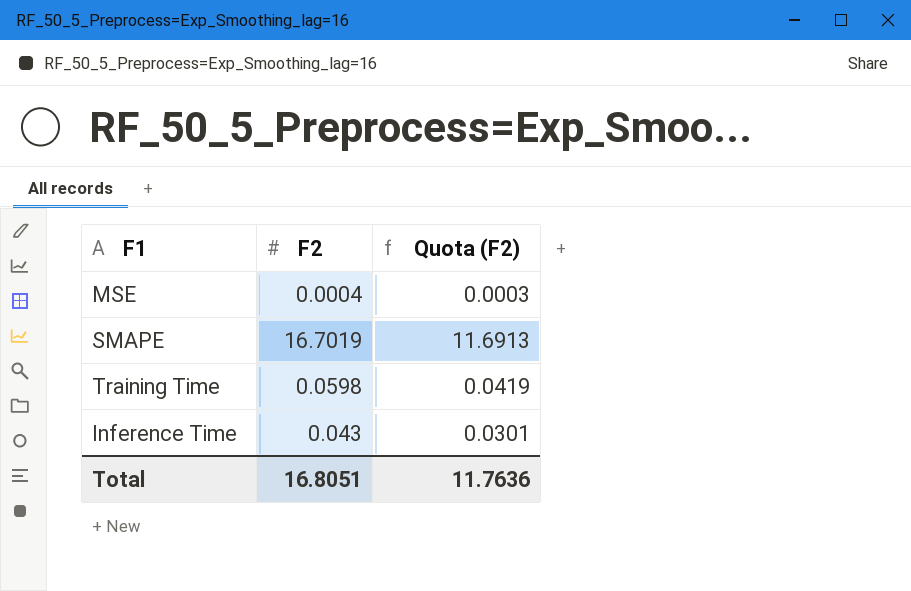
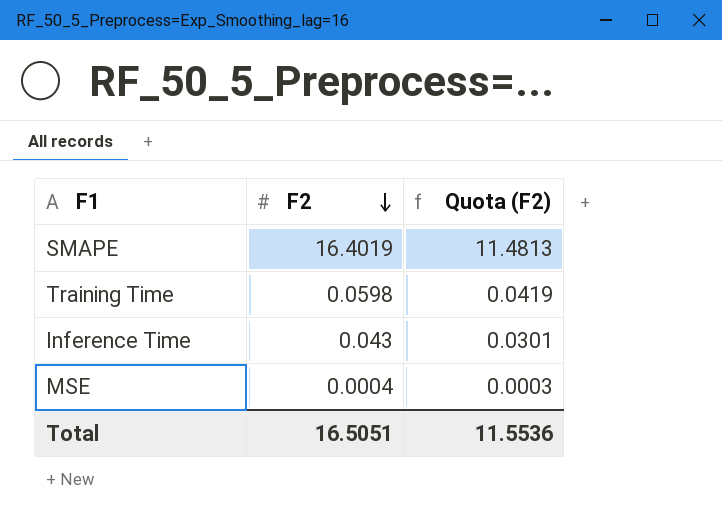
row order: none -> F2 descending
SMAPE | F2: 16.7019 -> 16.4019
SMAPE | Quota (F2): 11.6913 -> 11.4813
Total | F2: 16.8051 -> 16.5051
Total | Quota (F2): 11.7636 -> 11.5536

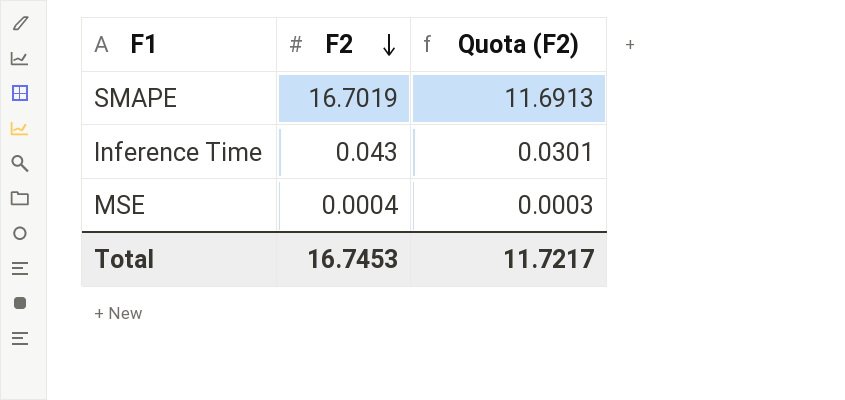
row Training Time: 0.0598 | 0.0419 -> none
SMAPE | F2: 16.4019 -> 16.7019
SMAPE | Quota (F2): 11.4813 -> 11.6913
Total | F2: 16.5051 -> 16.7453
Total | Quota (F2): 11.5536 -> 11.7217

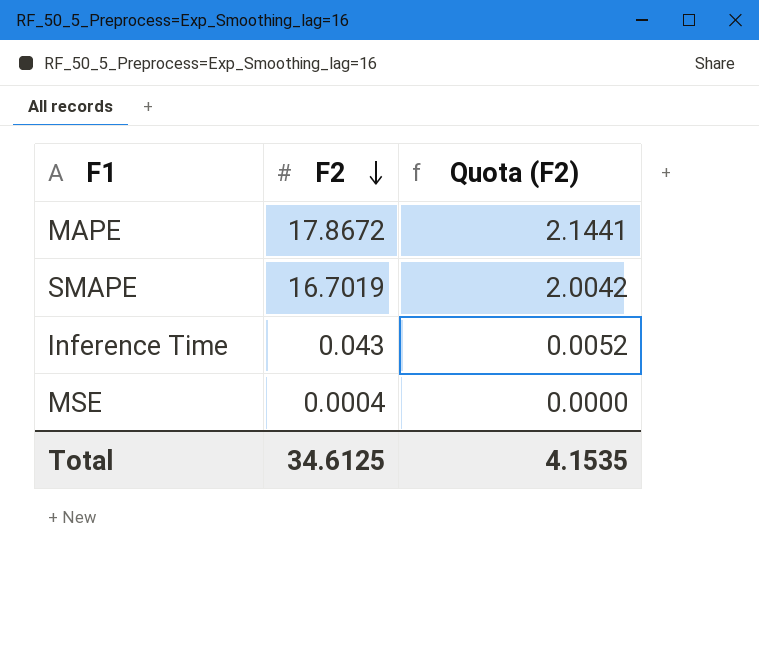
column Quota (F2) | formula: [F2] * 0.7 -> [F2] * 0.12
row MAPE: none -> 17.8672 | 2.1441
Total | F2: 16.7453 -> 34.6125
Total | Quota (F2): 11.7217 -> 4.1535

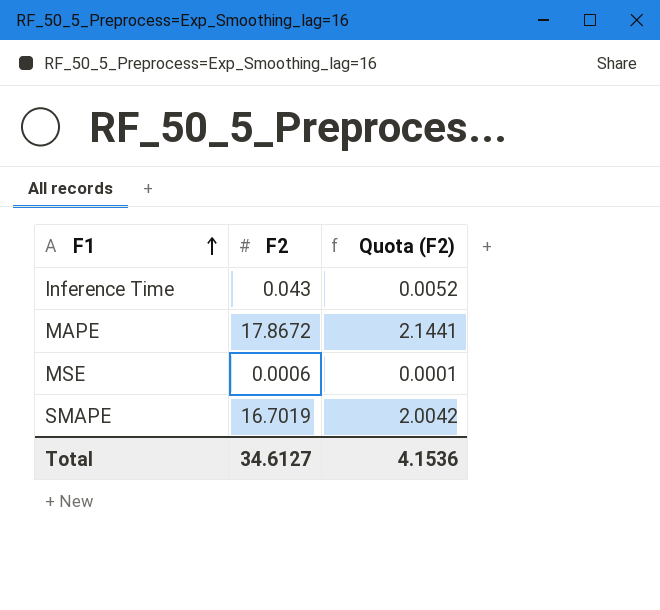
row order: F2 descending -> F1 ascending
MSE | F2: 0.0004 -> 0.0006
MSE | Quota (F2): 0.0000 -> 0.0001
Total | F2: 34.6125 -> 34.6127
Total | Quota (F2): 4.1535 -> 4.1536

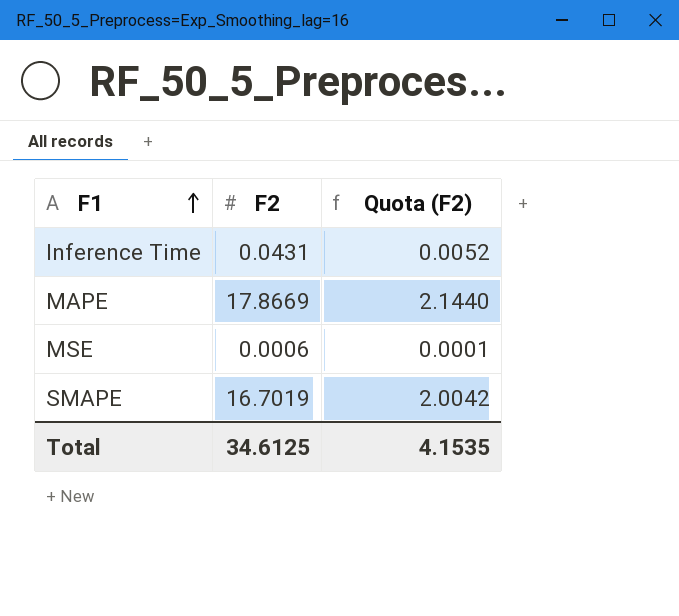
Inference Time | F2: 0.043 -> 0.0431
MAPE | F2: 17.8672 -> 17.8669
MAPE | Quota (F2): 2.1441 -> 2.1440
Total | F2: 34.6127 -> 34.6125
Total | Quota (F2): 4.1536 -> 4.1535

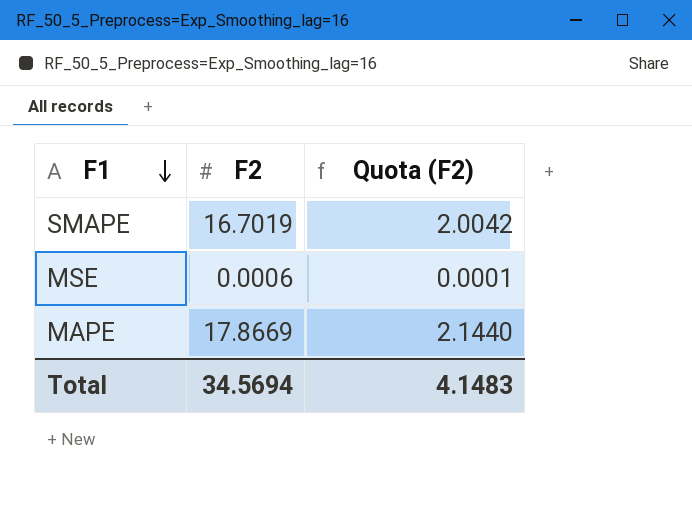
row order: F1 ascending -> F1 descending
row Inference Time: 0.0431 | 0.0052 -> none
Total | F2: 34.6125 -> 34.5694
Total | Quota (F2): 4.1535 -> 4.1483

